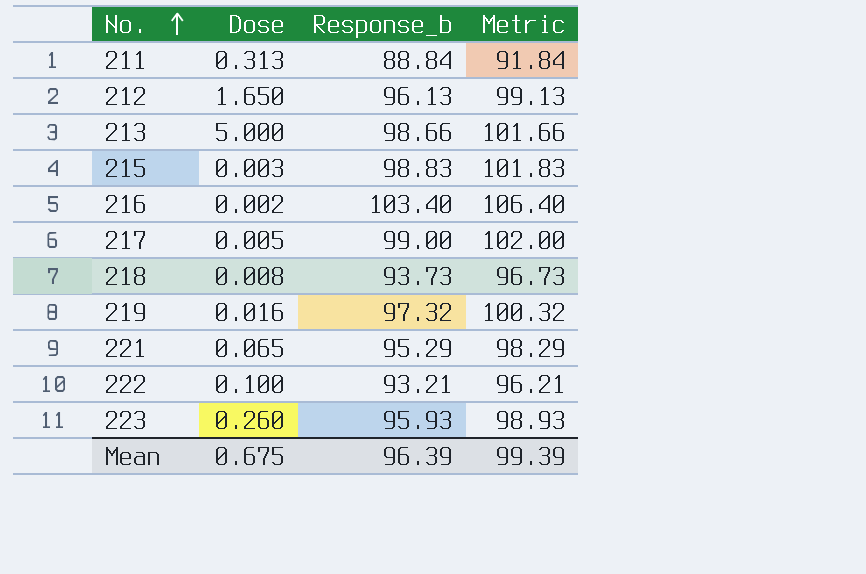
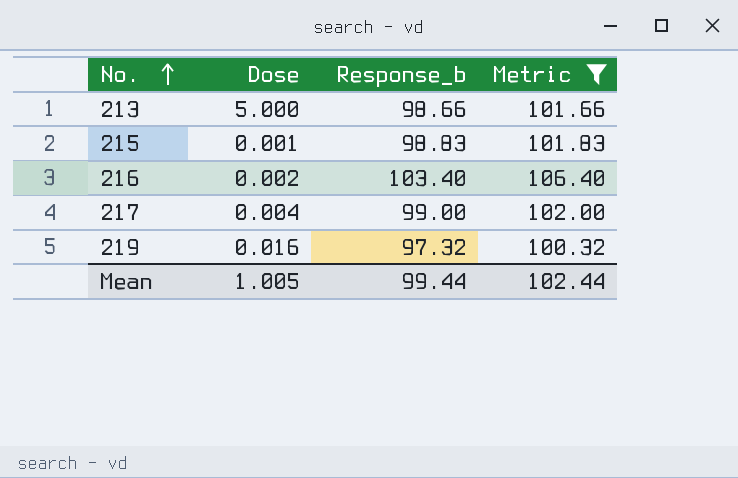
filter: none -> Metric >= 100.32
215 | Dose: 0.003 -> 0.001
217 | Dose: 0.005 -> 0.004
Mean | Dose: 0.675 -> 1.005
Mean | Response_b: 96.39 -> 99.44
Mean | Metric: 99.39 -> 102.44

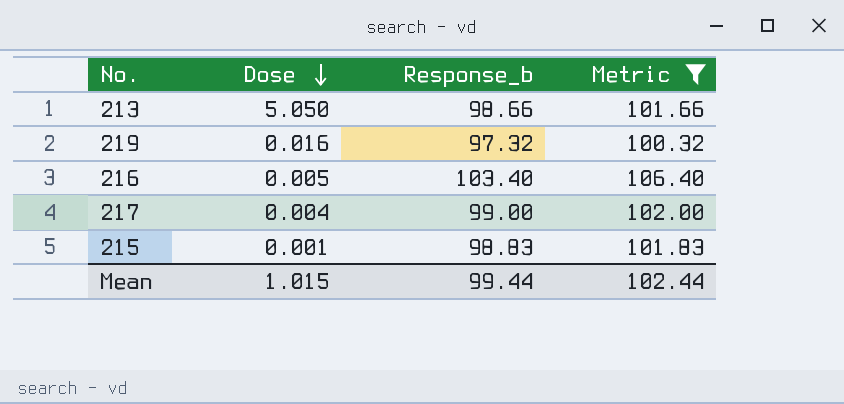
row order: No. ascending -> Dose descending
213 | Dose: 5.000 -> 5.050
216 | Dose: 0.002 -> 0.005
Mean | Dose: 1.005 -> 1.015

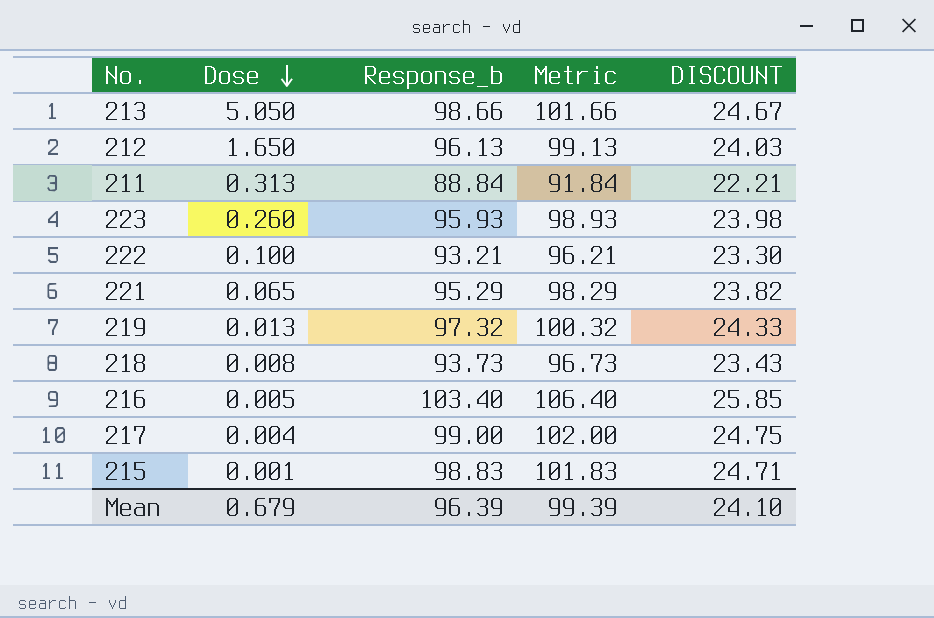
filter: Metric >= 100.32 -> none
column DISCOUNT | formula: none -> [Response_b] * 0.25
219 | Dose: 0.016 -> 0.013
Mean | Dose: 1.015 -> 0.679
Mean | Response_b: 99.44 -> 96.39
Mean | Metric: 102.44 -> 99.39

